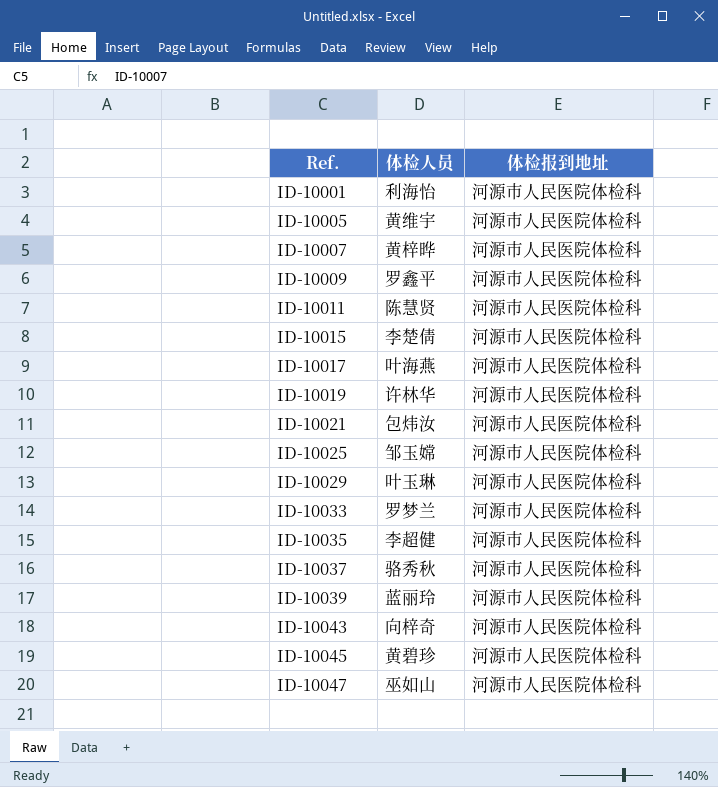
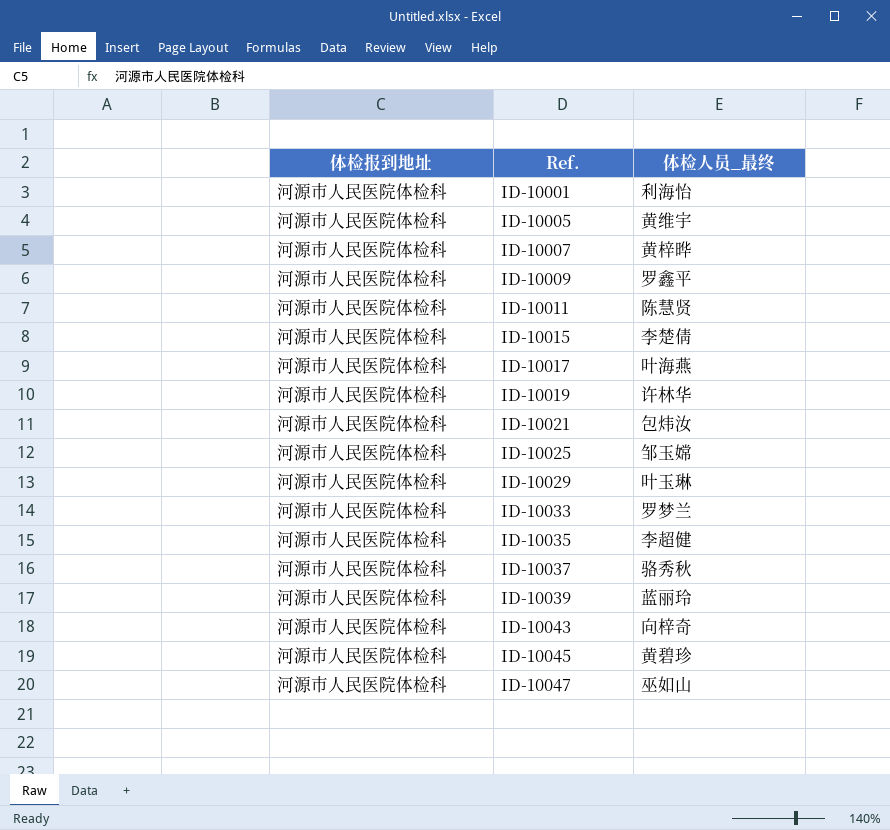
column 体检报到地址 | position: 3 -> 1
column name: 体检人员 -> 体检人员_最终

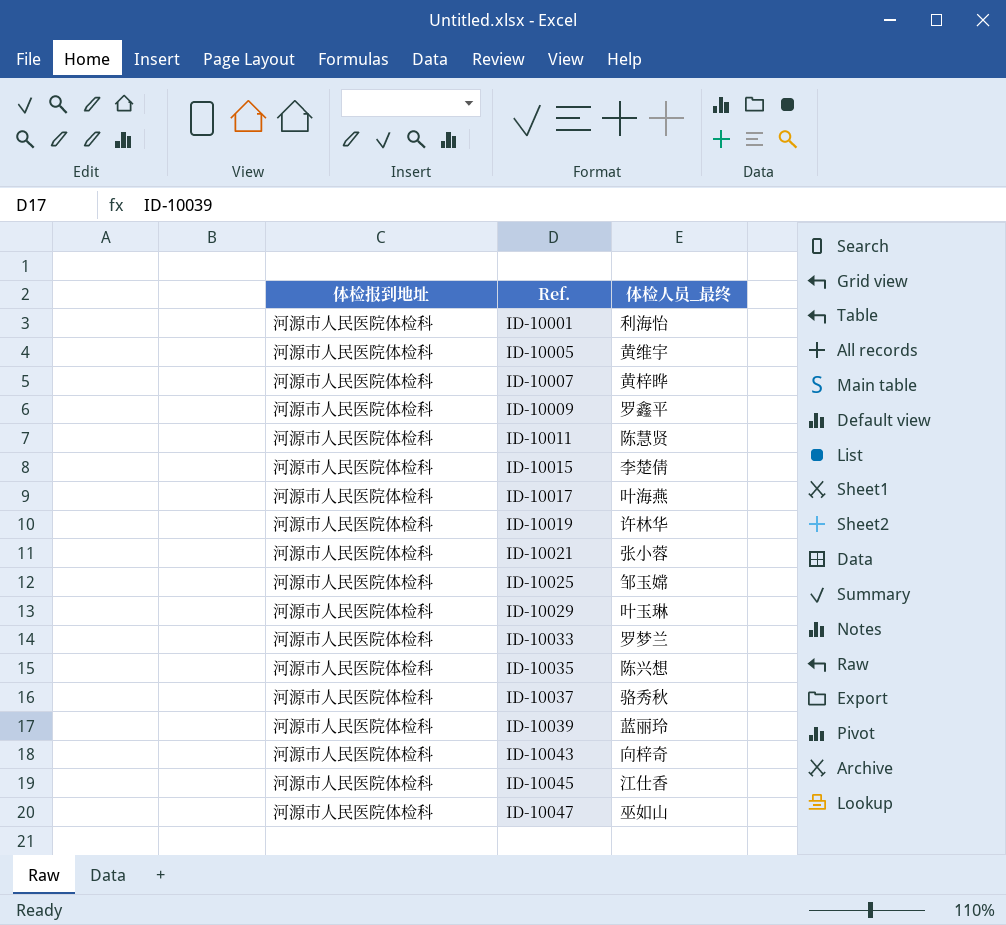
ID-10021 | 体检人员_最终: 包炜汝 -> 张小蓉
ID-10035 | 体检人员_最终: 李超健 -> 陈兴想
ID-10045 | 体检人员_最终: 黄碧珍 -> 江仕香

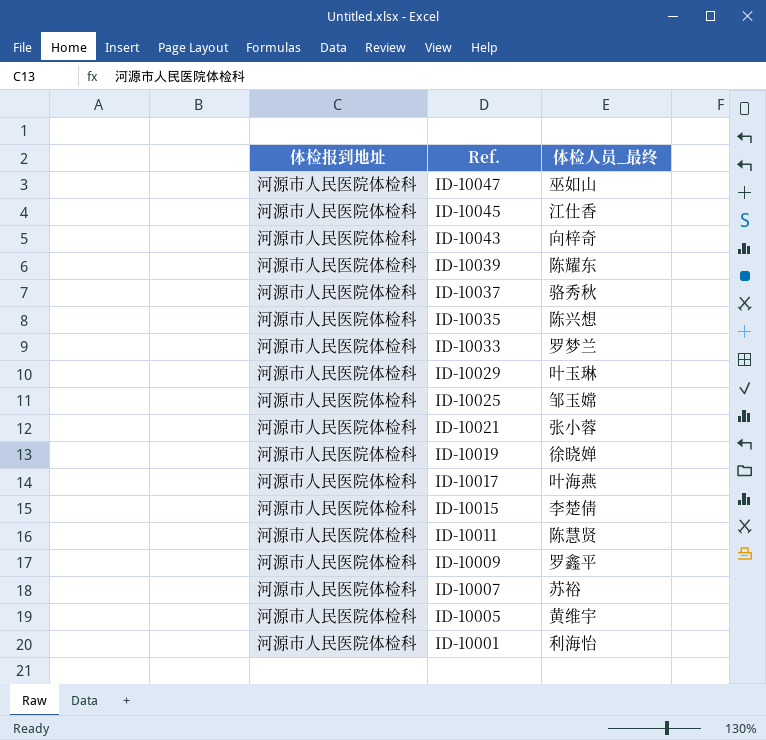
row order: Ref. ascending -> Ref. descending
ID-10039 | 体检人员_最终: 蓝丽玲 -> 陈耀东
ID-10019 | 体检人员_最终: 许林华 -> 徐晓婵
ID-10007 | 体检人员_最终: 黄梓晔 -> 苏裕

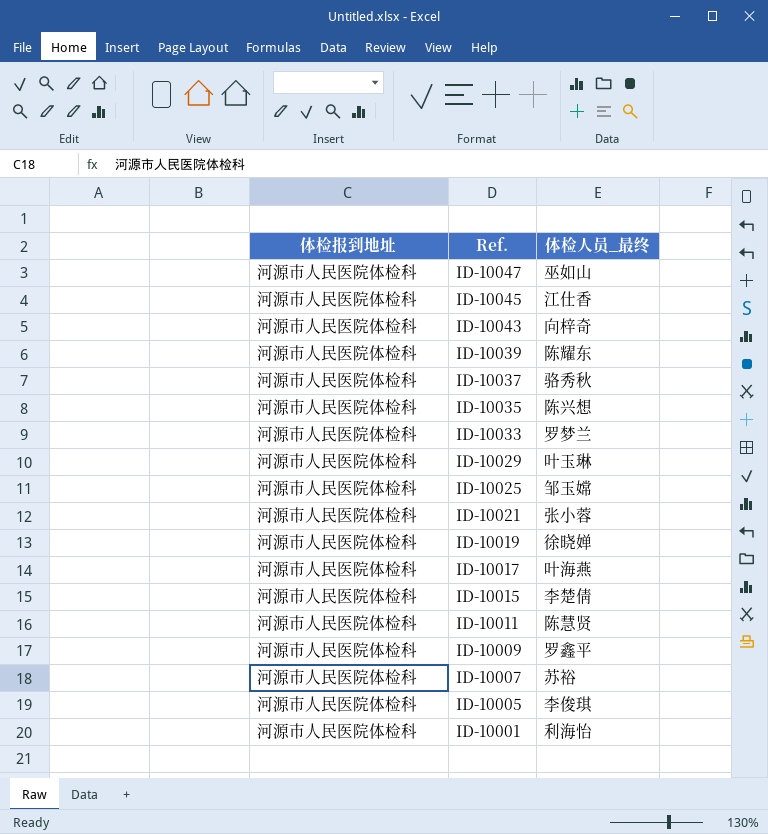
ID-10005 | 体检人员_最终: 黄维宇 -> 李俊琪

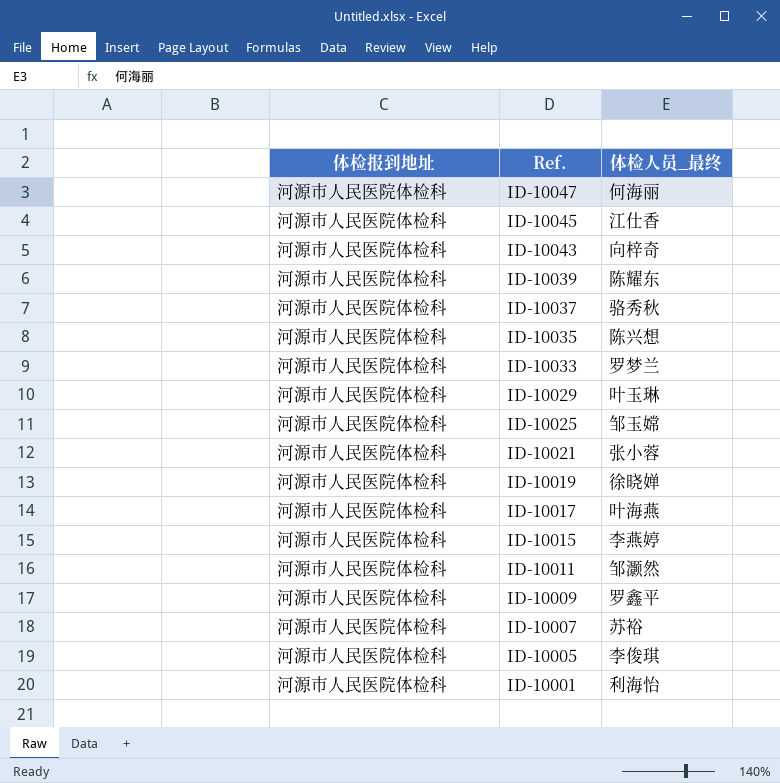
ID-10047 | 体检人员_最终: 巫如山 -> 何海丽
ID-10015 | 体检人员_最终: 李楚倩 -> 李燕婷
ID-10011 | 体检人员_最终: 陈慧贤 -> 邹灏然

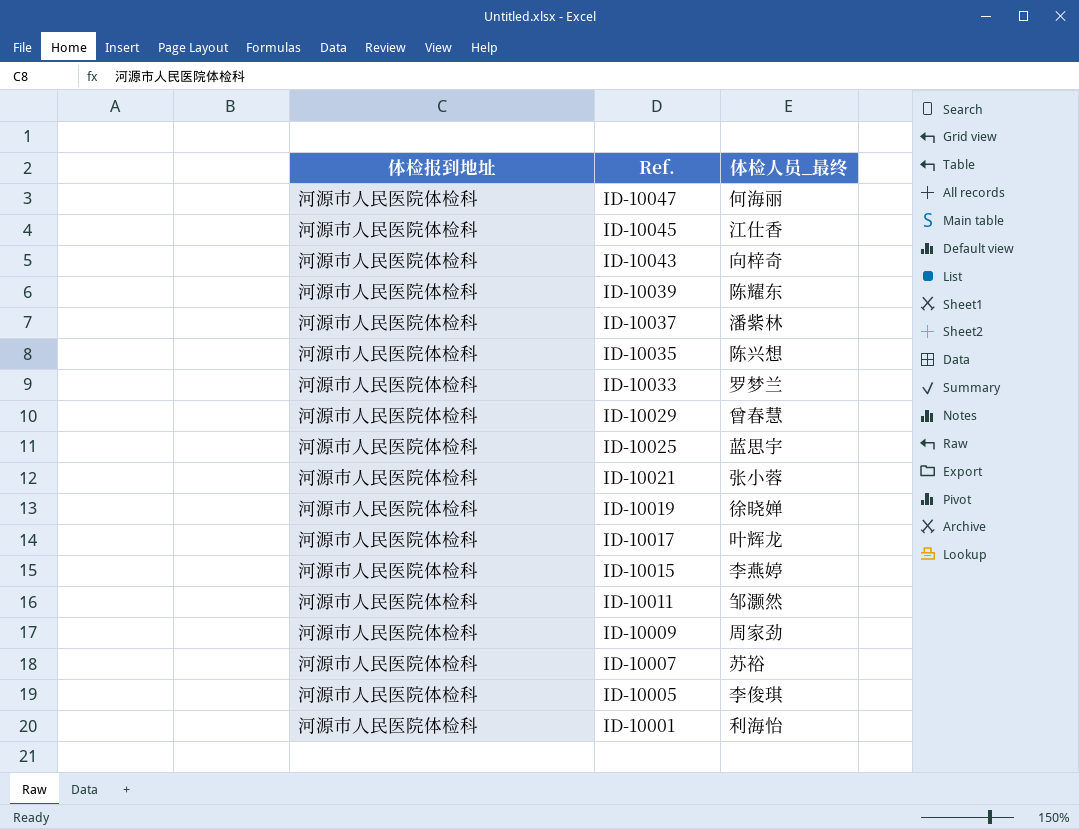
ID-10037 | 体检人员_最终: 骆秀秋 -> 潘紫林
ID-10029 | 体检人员_最终: 叶玉琳 -> 曾春慧
ID-10025 | 体检人员_最终: 邹玉嫦 -> 蓝思宇
ID-10017 | 体检人员_最终: 叶海燕 -> 叶辉龙
ID-10009 | 体检人员_最终: 罗鑫平 -> 周家劲

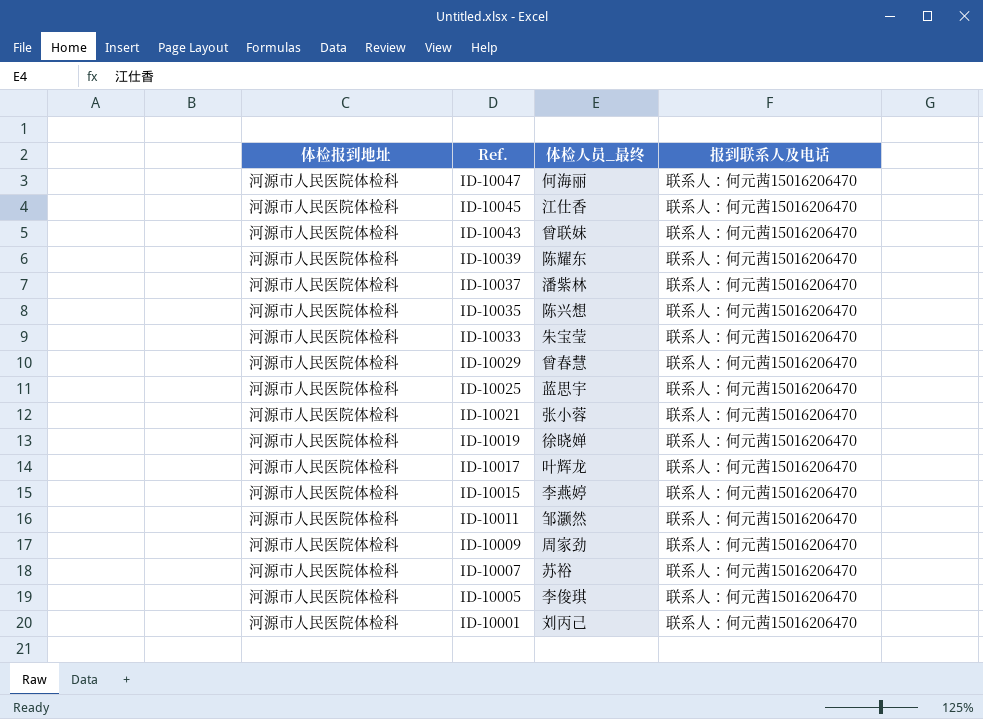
column 报到联系人及电话 | position: none -> 4
ID-10043 | 体检人员_最终: 向梓奇 -> 曾联妹
ID-10033 | 体检人员_最终: 罗梦兰 -> 朱宝莹
ID-10001 | 体检人员_最终: 利海怡 -> 刘丙己

